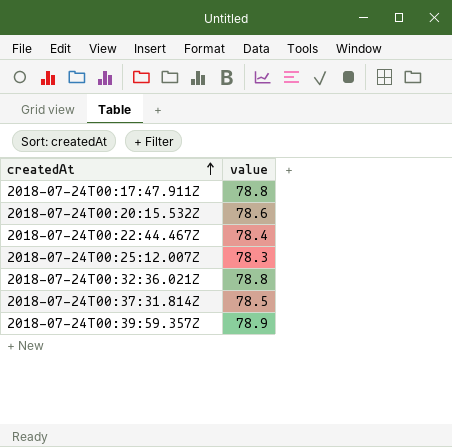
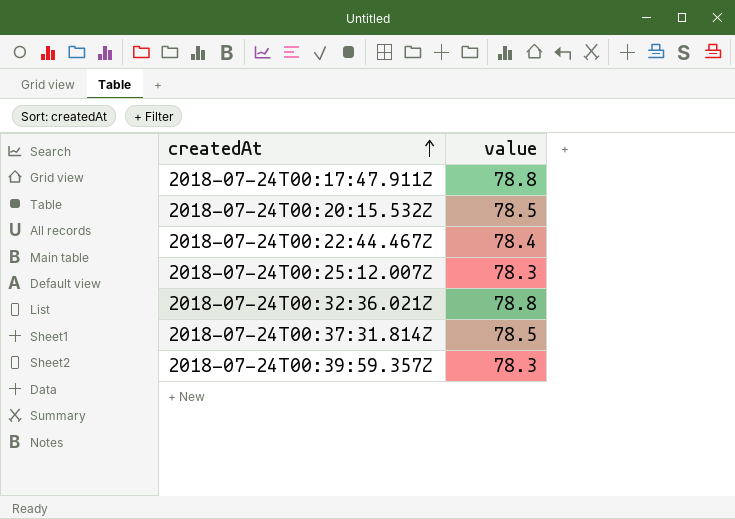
2018-07-24T00:20:15.532Z | value: 78.6 -> 78.5
2018-07-24T00:39:59.357Z | value: 78.9 -> 78.3

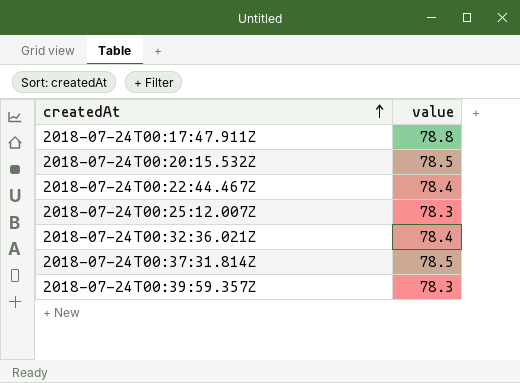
2018-07-24T00:32:36.021Z | value: 78.8 -> 78.4

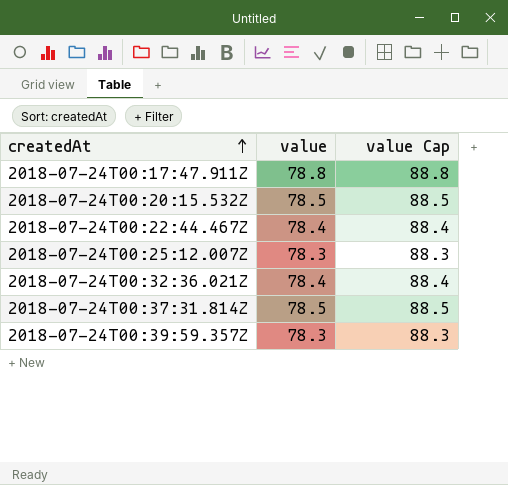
column value Cap | formula: none -> [value] + 10

